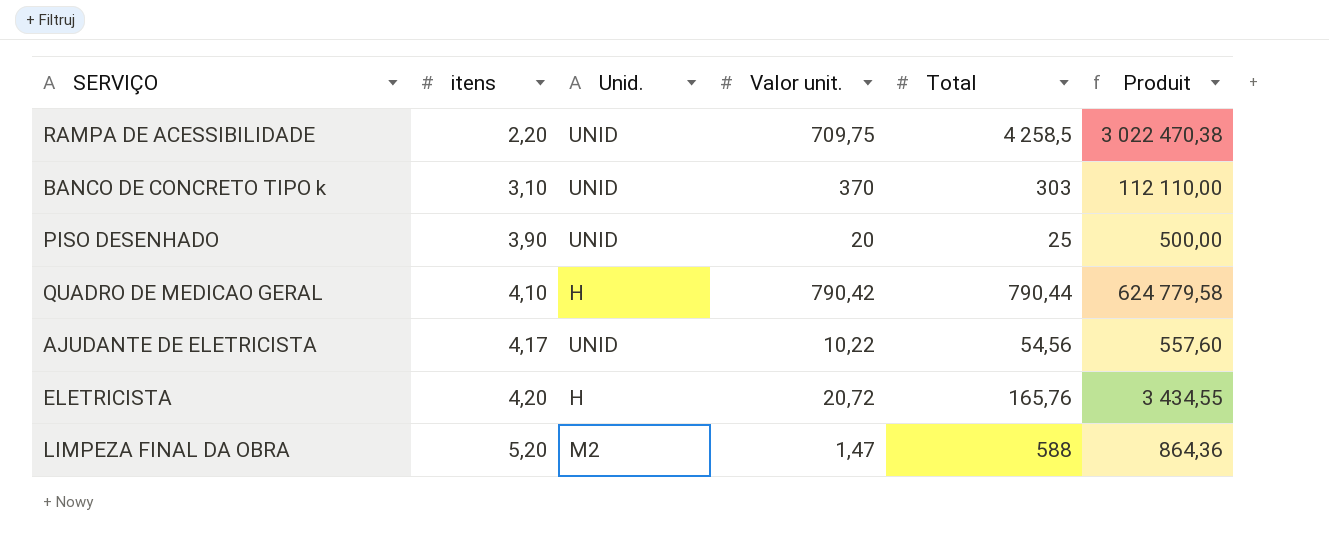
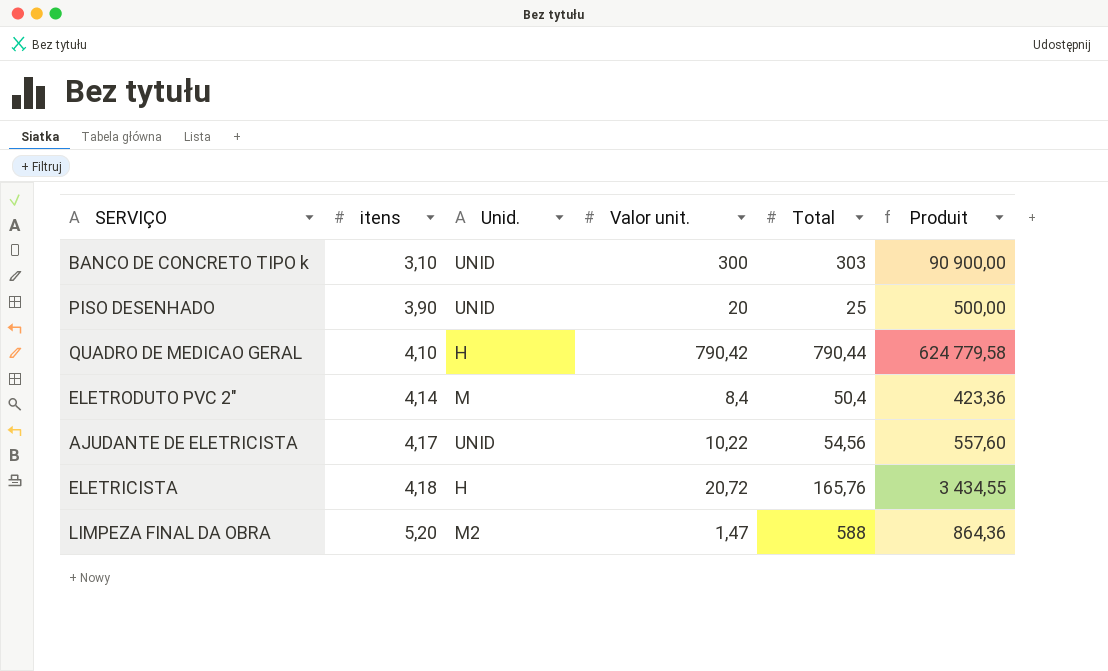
row RAMPA DE ACESSIBILIDADE: 2,20 | UNID | 709,75 | 4 258,5 | 3 022 470,38 -> none
BANCO DE CONCRETO TIPO k | Valor unit.: 370 -> 300
BANCO DE CONCRETO TIPO k | Produit: 112 110,00 -> 90 900,00
row ELETRODUTO PVC 2": none -> 4,14 | M | 8,4 | 50,4 | 423,36
ELETRICISTA | itens: 4,20 -> 4,18

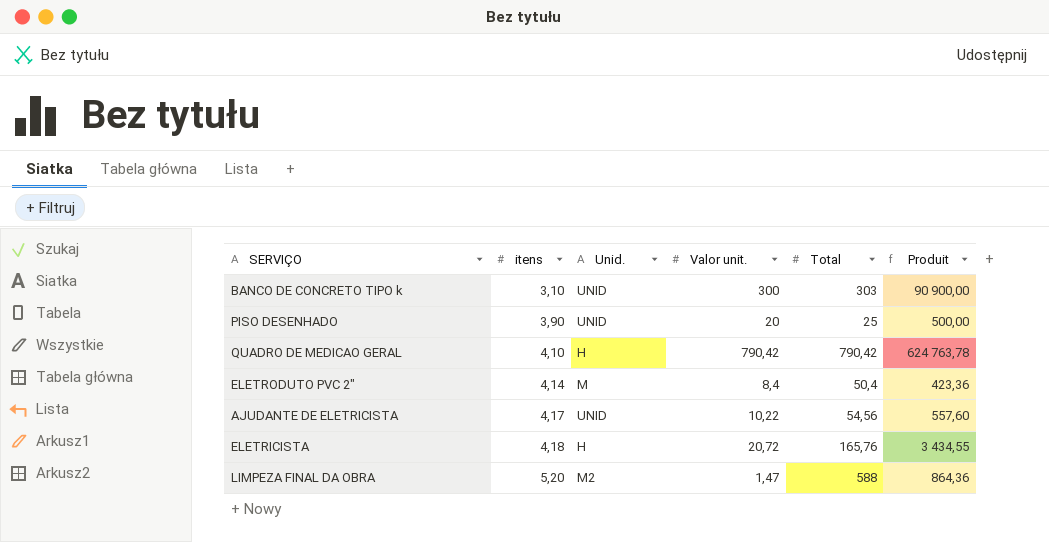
QUADRO DE MEDICAO GERAL | Total: 790,44 -> 790,42
QUADRO DE MEDICAO GERAL | Produit: 624 779,58 -> 624 763,78

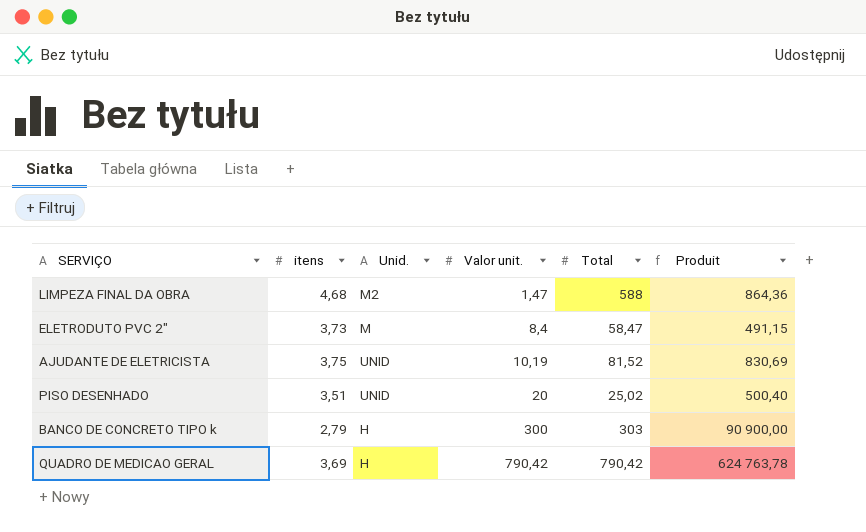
row order: itens ascending -> Valor unit. ascending
row ELETRICISTA: 4,18 | H | 20,72 | 165,76 | 3 434,55 -> none
LIMPEZA FINAL DA OBRA | itens: 5,20 -> 4,68
ELETRODUTO PVC 2" | itens: 4,14 -> 3,73
ELETRODUTO PVC 2" | Total: 50,4 -> 58,47
ELETRODUTO PVC 2" | Produit: 423,36 -> 491,15
AJUDANTE DE ELETRICISTA | itens: 4,17 -> 3,75
AJUDANTE DE ELETRICISTA | Valor unit.: 10,22 -> 10,19
AJUDANTE DE ELETRICISTA | Total: 54,56 -> 81,52
AJUDANTE DE ELETRICISTA | Produit: 557,60 -> 830,69
PISO DESENHADO | itens: 3,90 -> 3,51
PISO DESENHADO | Total: 25 -> 25,02
PISO DESENHADO | Produit: 500,00 -> 500,40
BANCO DE CONCRETO TIPO k | itens: 3,10 -> 2,79
BANCO DE CONCRETO TIPO k | Unid.: UNID -> H
QUADRO DE MEDICAO GERAL | itens: 4,10 -> 3,69

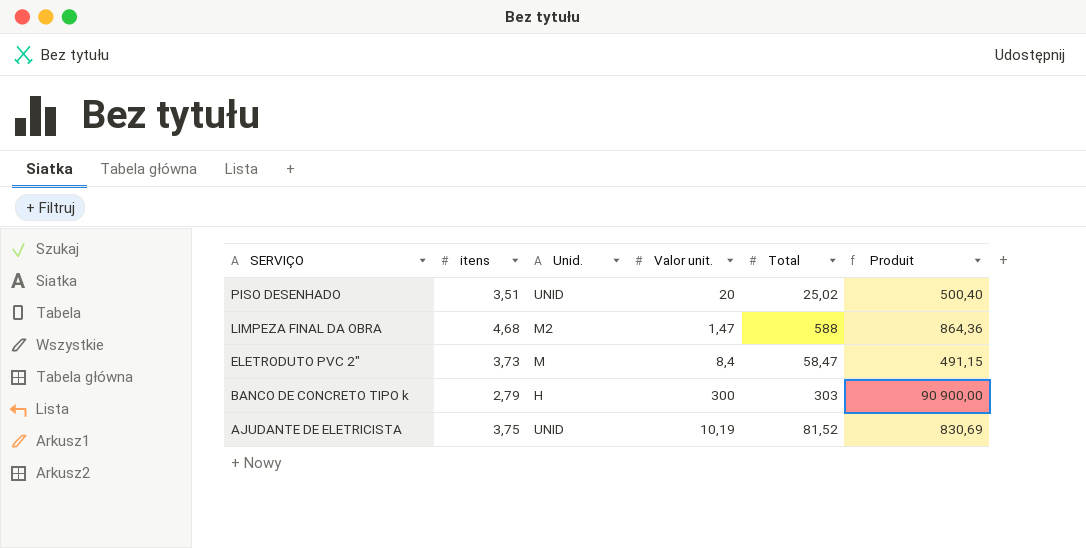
row order: Valor unit. ascending -> SERVIÇO descending
row QUADRO DE MEDICAO GERAL: 3,69 | H | 790,42 | 790,42 | 624 763,78 -> none

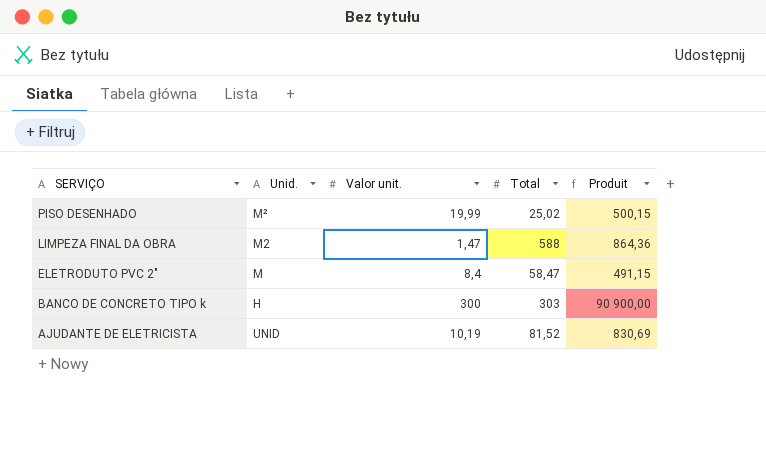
column itens | position: 2 -> none
PISO DESENHADO | Unid.: UNID -> M²
PISO DESENHADO | Valor unit.: 20 -> 19,99
PISO DESENHADO | Produit: 500,40 -> 500,15

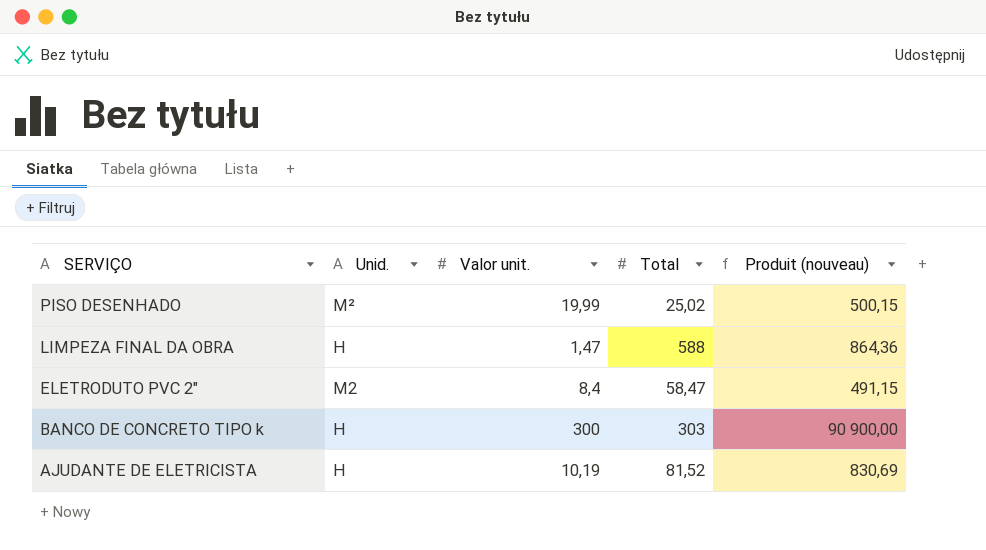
column name: Produit -> Produit (nouveau)
LIMPEZA FINAL DA OBRA | Unid.: M2 -> H
ELETRODUTO PVC 2" | Unid.: M -> M2
AJUDANTE DE ELETRICISTA | Unid.: UNID -> H

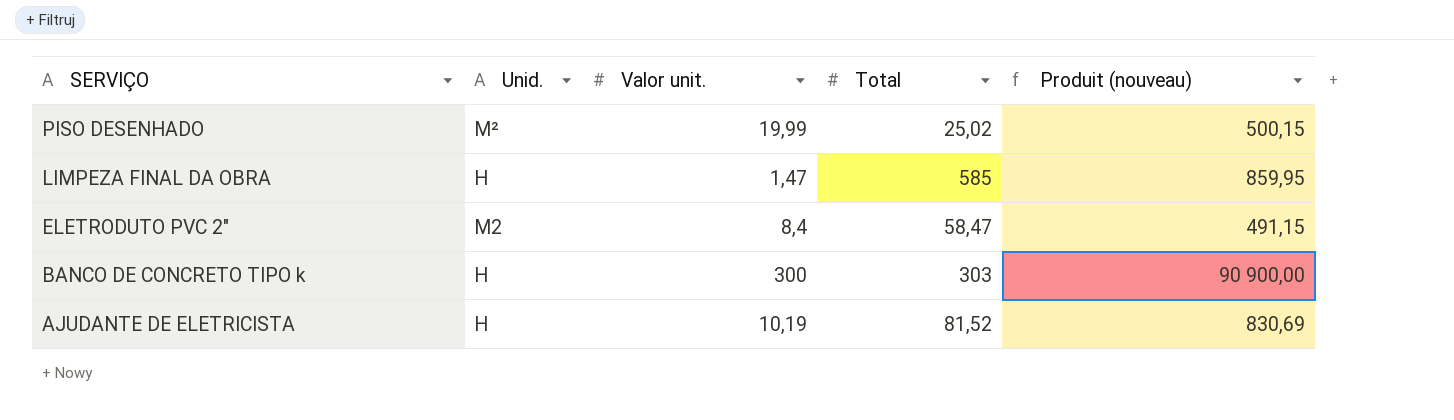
LIMPEZA FINAL DA OBRA | Total: 588 -> 585
LIMPEZA FINAL DA OBRA | Produit (nouveau): 864,36 -> 859,95

